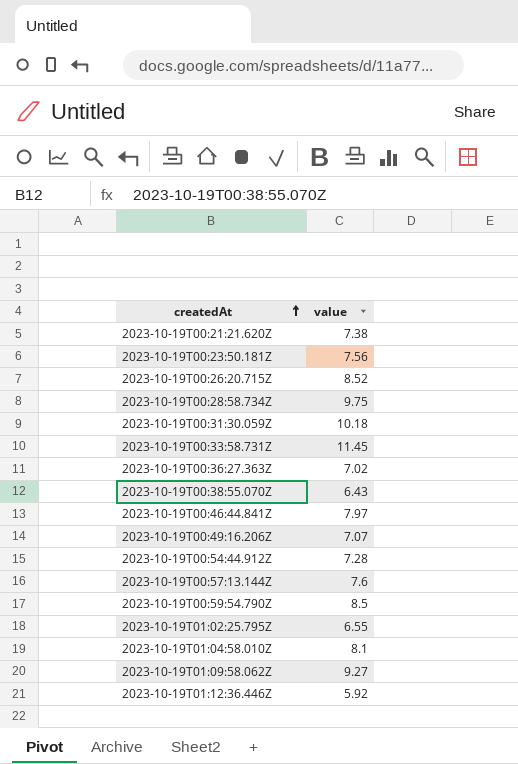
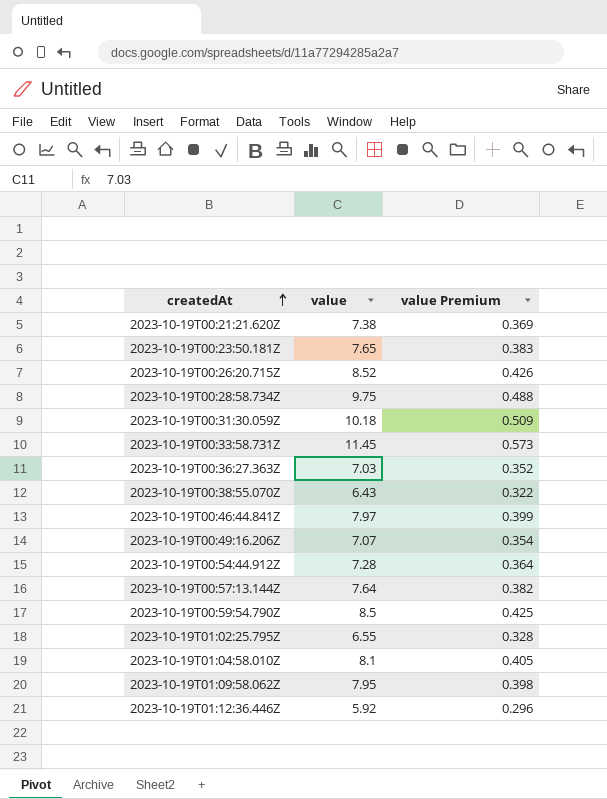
column value Premium | formula: none -> [value] * 0.05
2023-10-19T00:23:50.181Z | value: 7.56 -> 7.65
2023-10-19T00:36:27.363Z | value: 7.02 -> 7.03
2023-10-19T00:57:13.144Z | value: 7.6 -> 7.64
2023-10-19T01:09:58.062Z | value: 9.27 -> 7.95

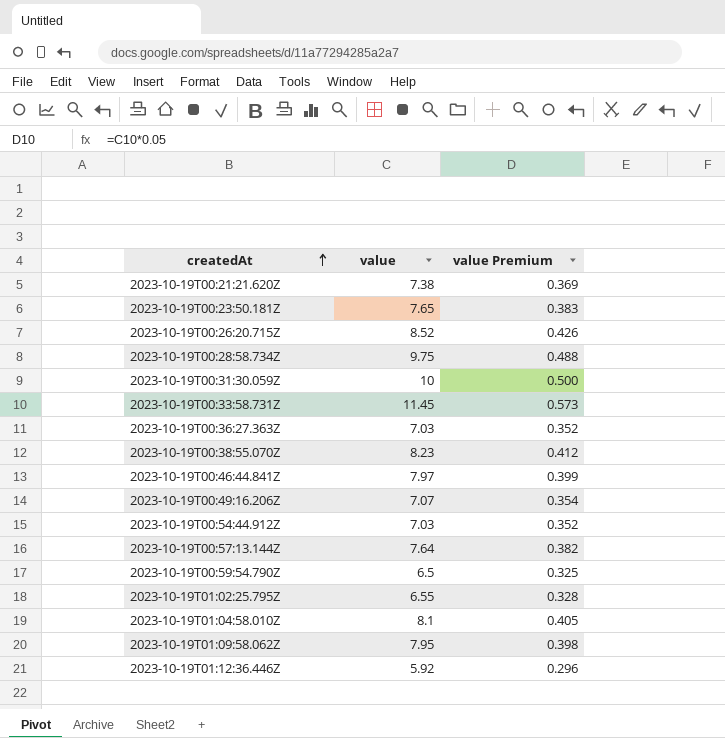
2023-10-19T00:31:30.059Z | value: 10.18 -> 10
2023-10-19T00:31:30.059Z | value Premium: 0.509 -> 0.500
2023-10-19T00:38:55.070Z | value: 6.43 -> 8.23
2023-10-19T00:38:55.070Z | value Premium: 0.322 -> 0.412
2023-10-19T00:54:44.912Z | value: 7.28 -> 7.03
2023-10-19T00:54:44.912Z | value Premium: 0.364 -> 0.352
2023-10-19T00:59:54.790Z | value: 8.5 -> 6.5
2023-10-19T00:59:54.790Z | value Premium: 0.425 -> 0.325

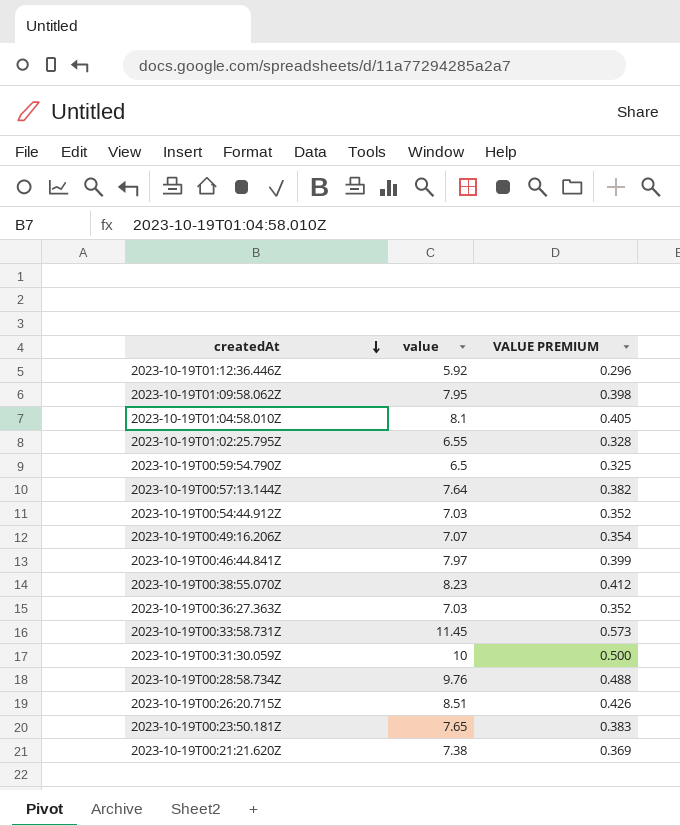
row order: createdAt ascending -> createdAt descending
column name: value Premium -> VALUE PREMIUM
2023-10-19T00:28:58.734Z | value: 9.75 -> 9.76
2023-10-19T00:26:20.715Z | value: 8.52 -> 8.51

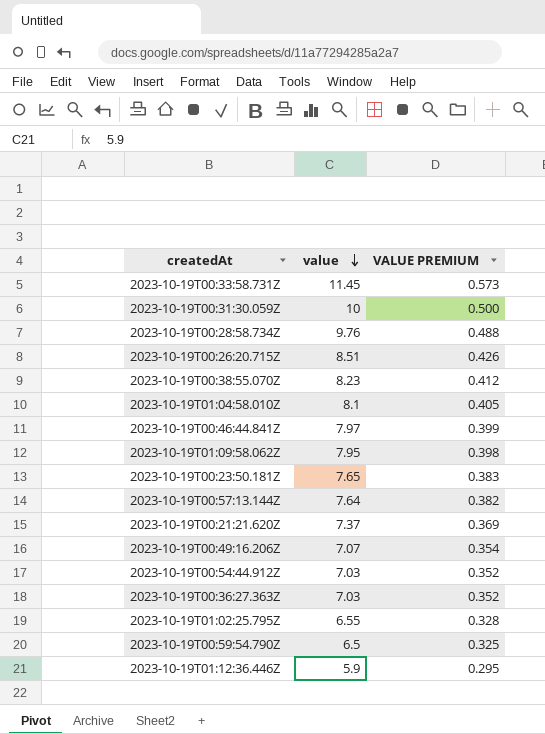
row order: createdAt descending -> value descending
2023-10-19T00:21:21.620Z | value: 7.38 -> 7.37
2023-10-19T01:12:36.446Z | value: 5.92 -> 5.9
2023-10-19T01:12:36.446Z | VALUE PREMIUM: 0.296 -> 0.295

